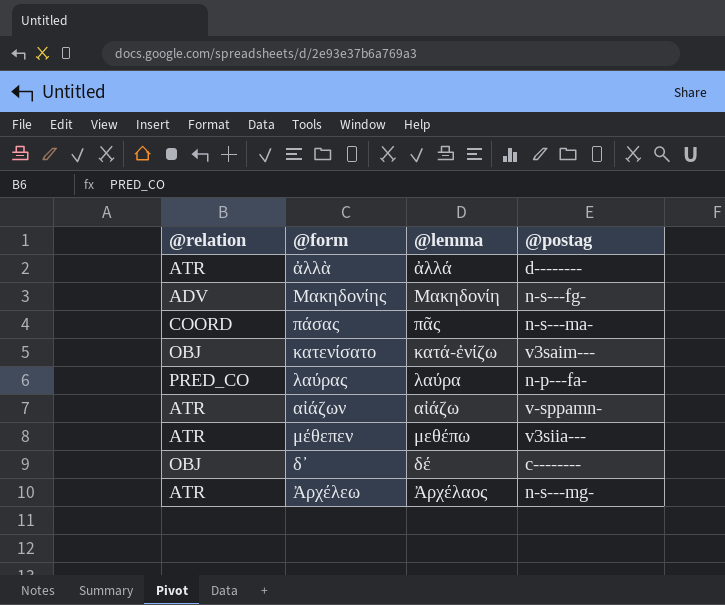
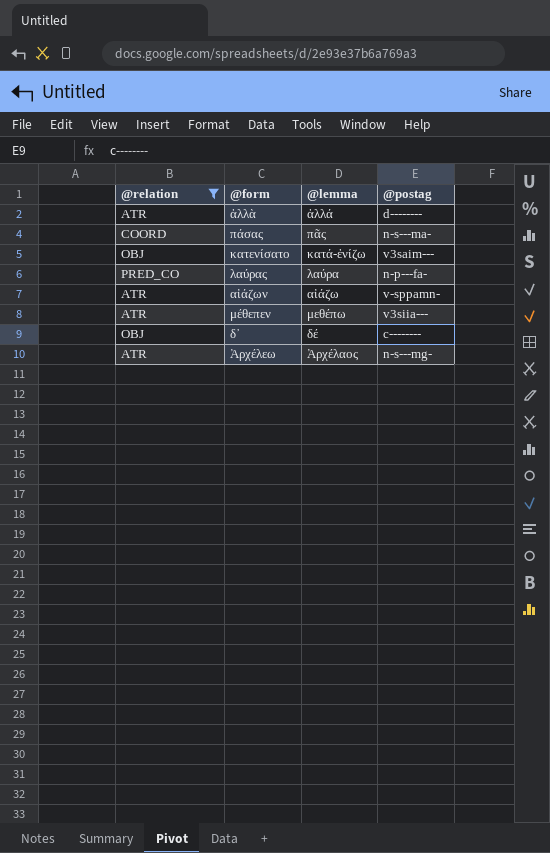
filter: none -> @relation != ADV

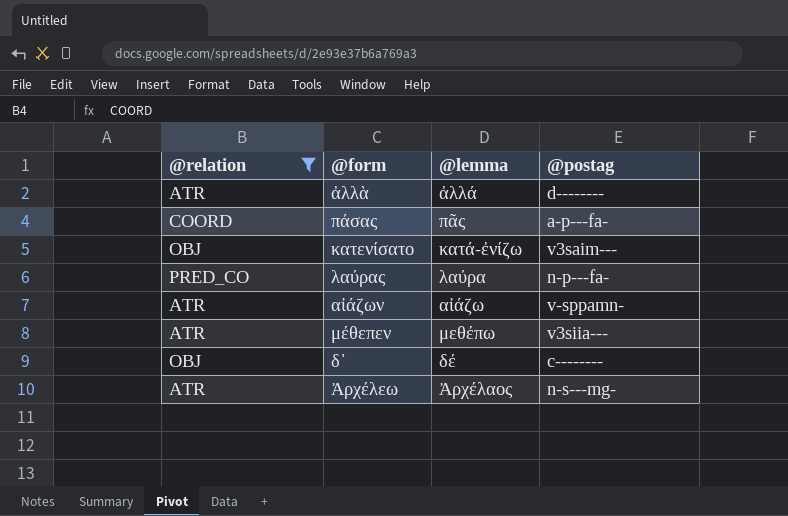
πάσας | @postag: n-s---ma- -> a-p---fa-

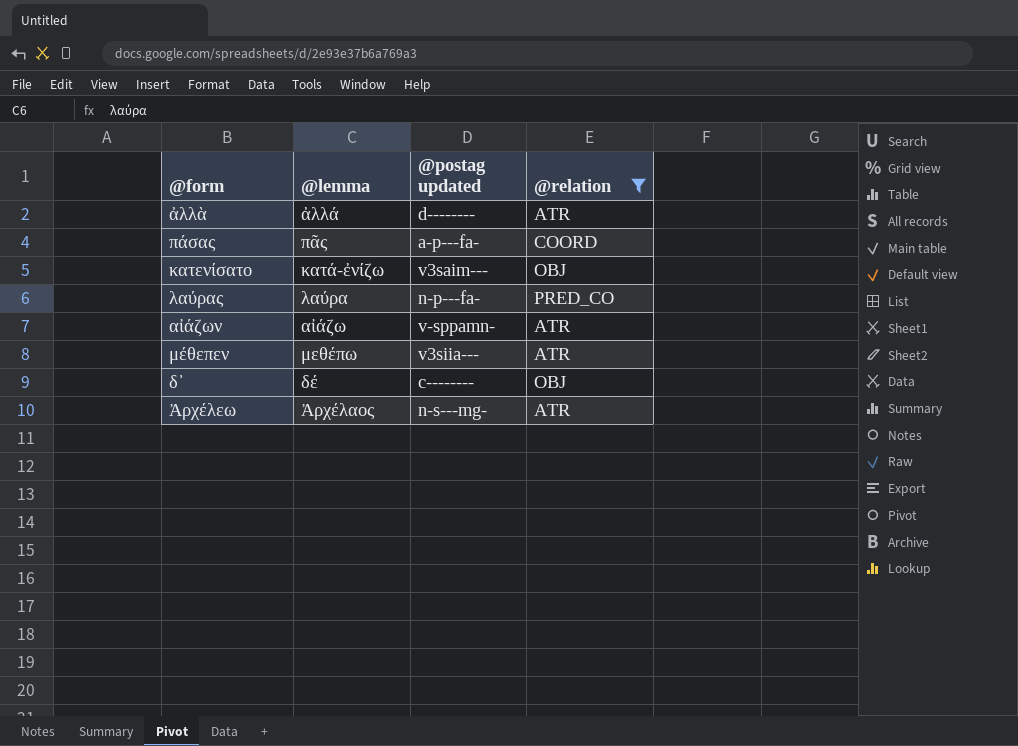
column name: @postag -> @postag updated
column @relation | position: 1 -> 4

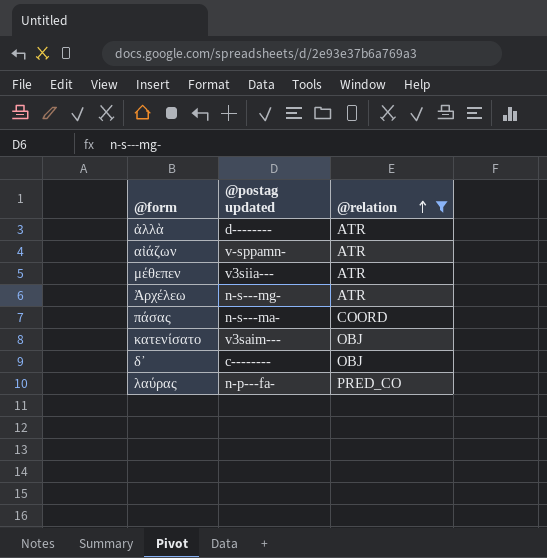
row order: none -> @relation ascending
column @lemma | position: 2 -> none
πάσας | @postag updated: a-p---fa- -> n-s---ma-

